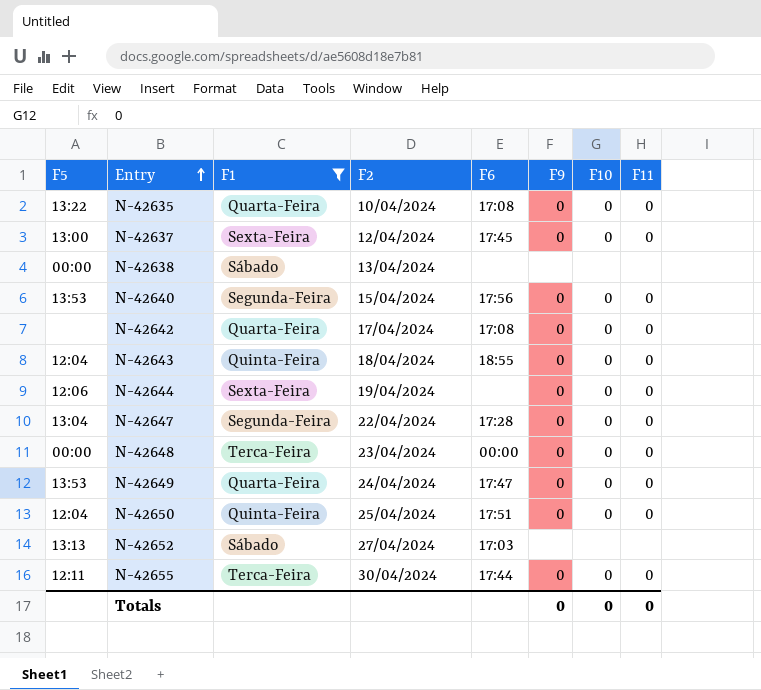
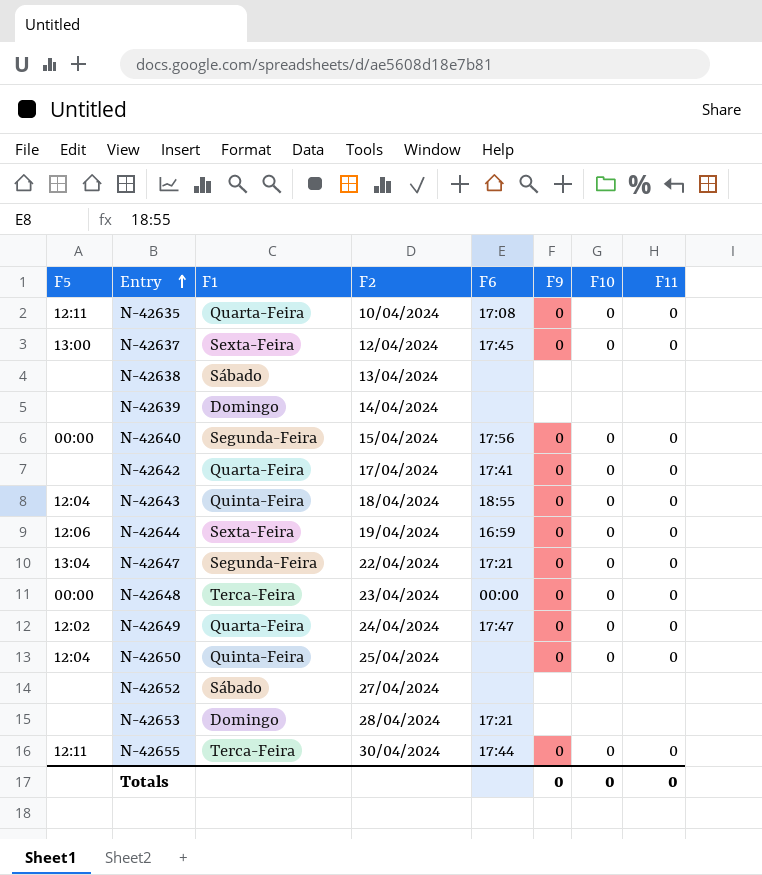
filter: F1 != Domingo -> none
N-42635 | F5: 13:22 -> 12:11
N-42638 | F5: 00:00 -> none
N-42640 | F5: 13:53 -> 00:00
N-42642 | F6: 17:08 -> 17:41
N-42644 | F6: none -> 16:59
N-42647 | F6: 17:28 -> 17:21
N-42649 | F5: 13:53 -> 12:02
N-42650 | F6: 17:51 -> none
N-42652 | F5: 13:13 -> none
N-42652 | F6: 17:03 -> none

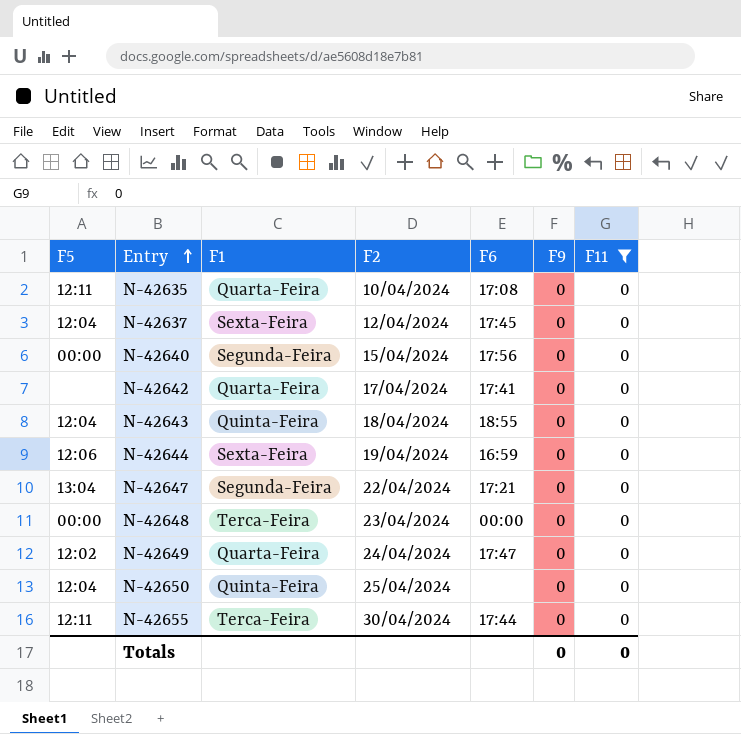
filter: none -> F11 = 0
column F10 | position: 7 -> none
N-42637 | F5: 13:00 -> 12:04

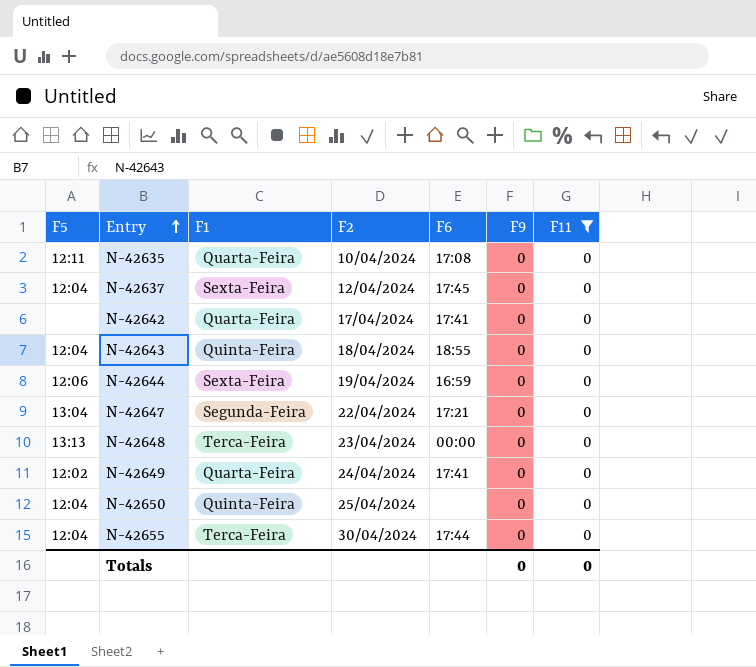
row N-42640: 00:00 | Segunda-Feira | 15/04/2024 | 17:56 | 0 | 0 -> none
N-42648 | F5: 00:00 -> 13:13
N-42649 | F6: 17:47 -> 17:41
N-42655 | F5: 12:11 -> 12:04

